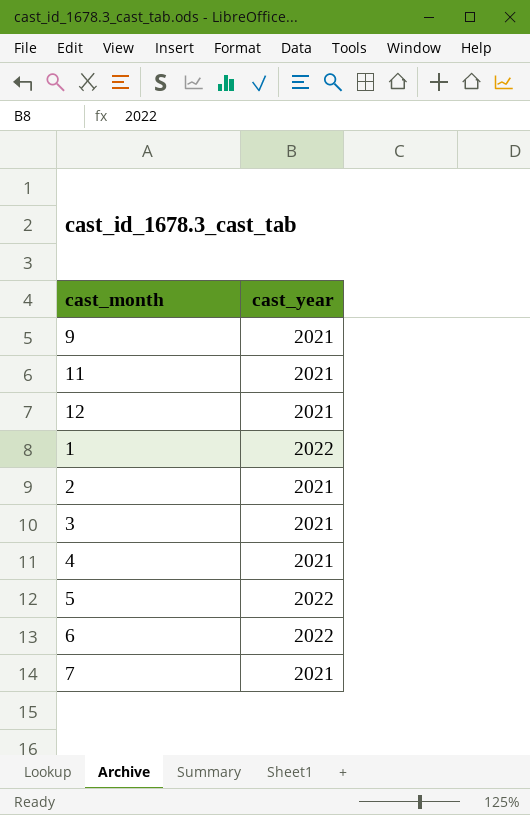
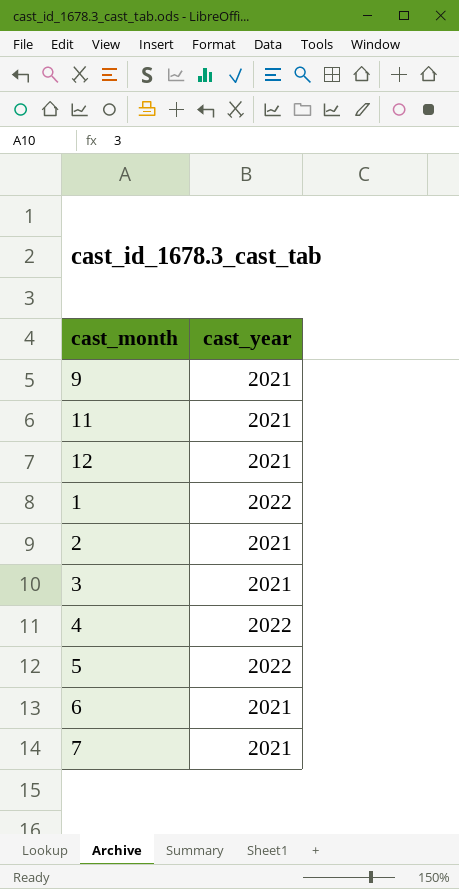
4 | cast_year: 2021 -> 2022
6 | cast_year: 2022 -> 2021

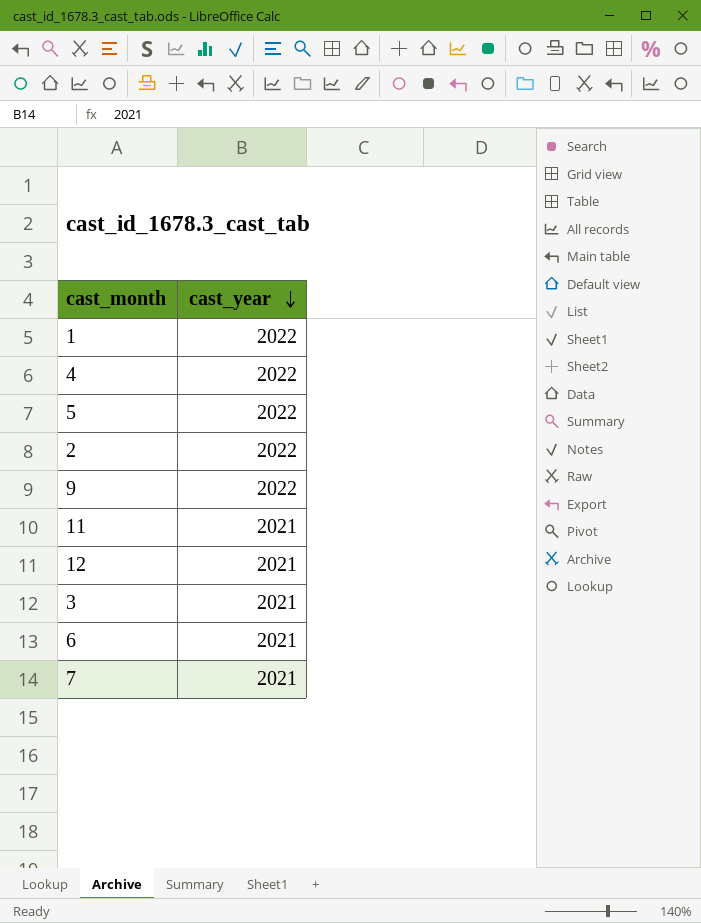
row order: none -> cast_year descending
2 | cast_year: 2021 -> 2022
9 | cast_year: 2021 -> 2022

